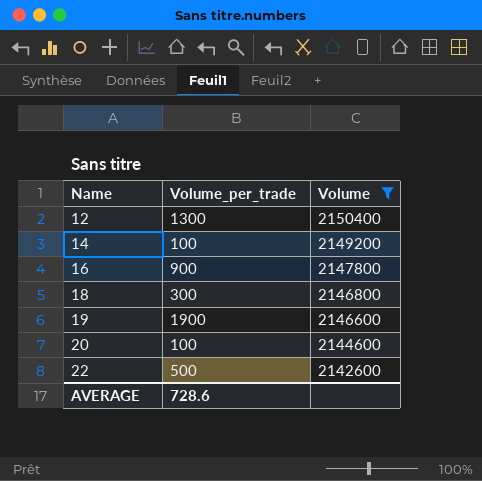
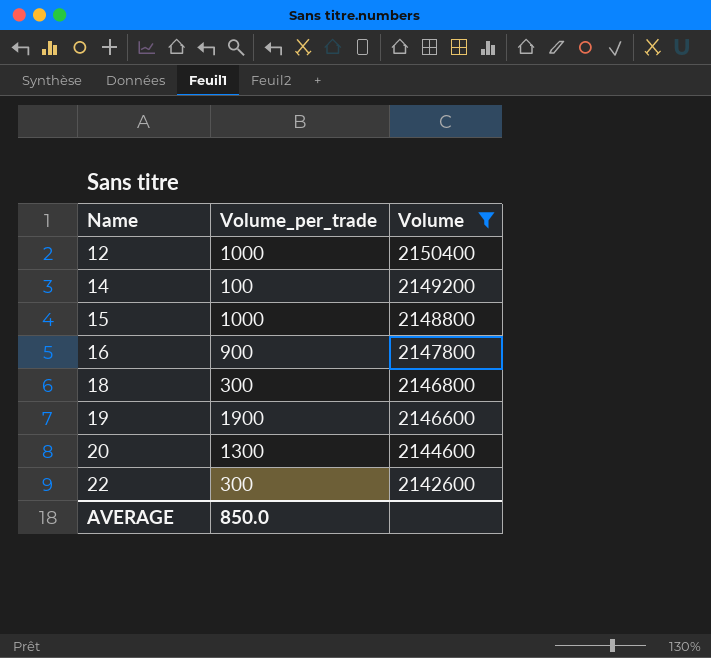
12 | Volume_per_trade: 1300 -> 1000
row 15: none -> 1000 | 2148800
20 | Volume_per_trade: 100 -> 1300
22 | Volume_per_trade: 500 -> 300
AVERAGE | Volume_per_trade: 728.6 -> 850.0

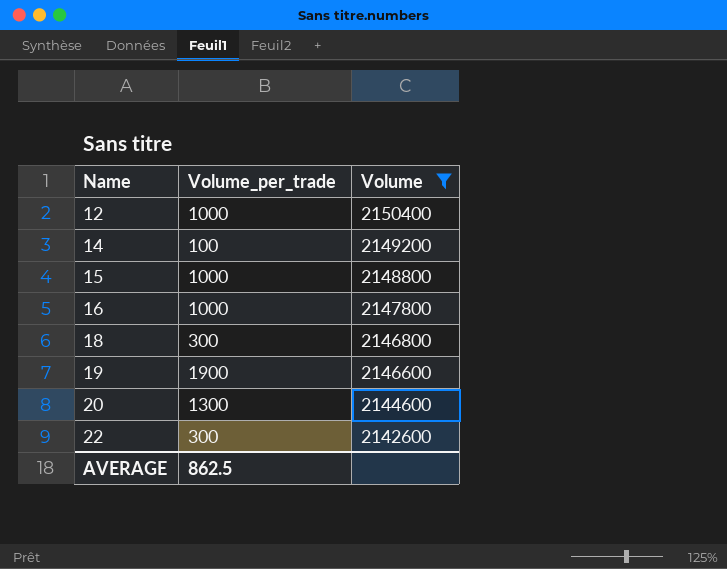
16 | Volume_per_trade: 900 -> 1000
AVERAGE | Volume_per_trade: 850.0 -> 862.5

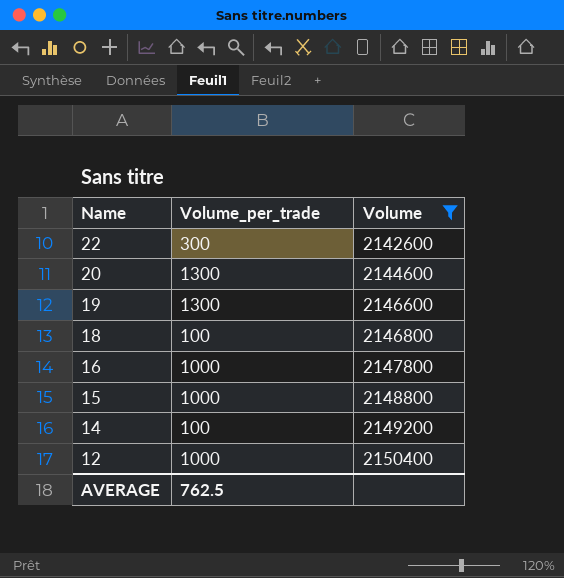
row order: Name ascending -> Name descending
19 | Volume_per_trade: 1900 -> 1300
18 | Volume_per_trade: 300 -> 100
AVERAGE | Volume_per_trade: 862.5 -> 762.5

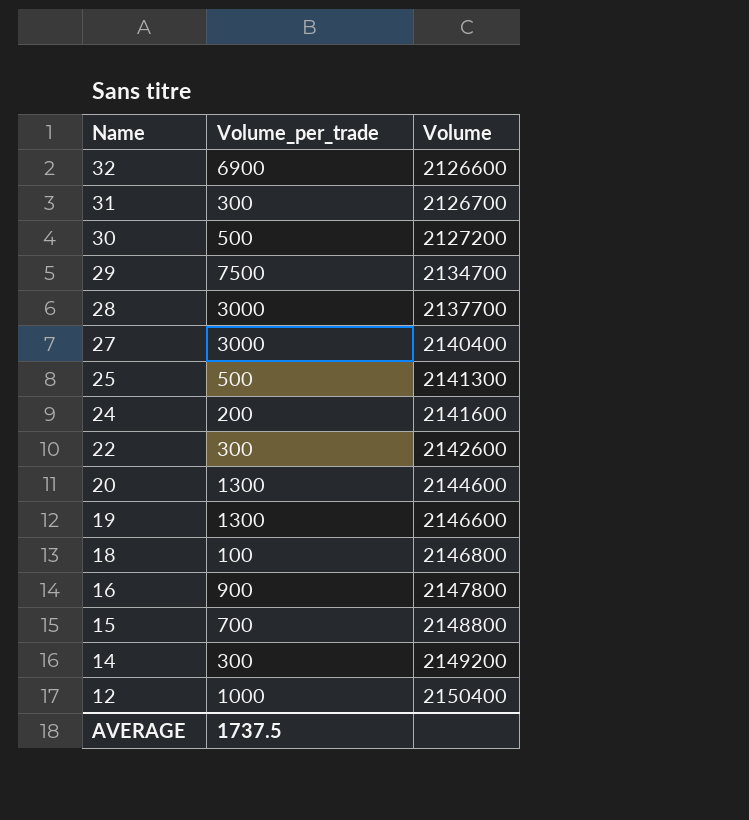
filter: Volume >= 2142600 -> none
16 | Volume_per_trade: 1000 -> 900
15 | Volume_per_trade: 1000 -> 700
14 | Volume_per_trade: 100 -> 300
AVERAGE | Volume_per_trade: 762.5 -> 1737.5

